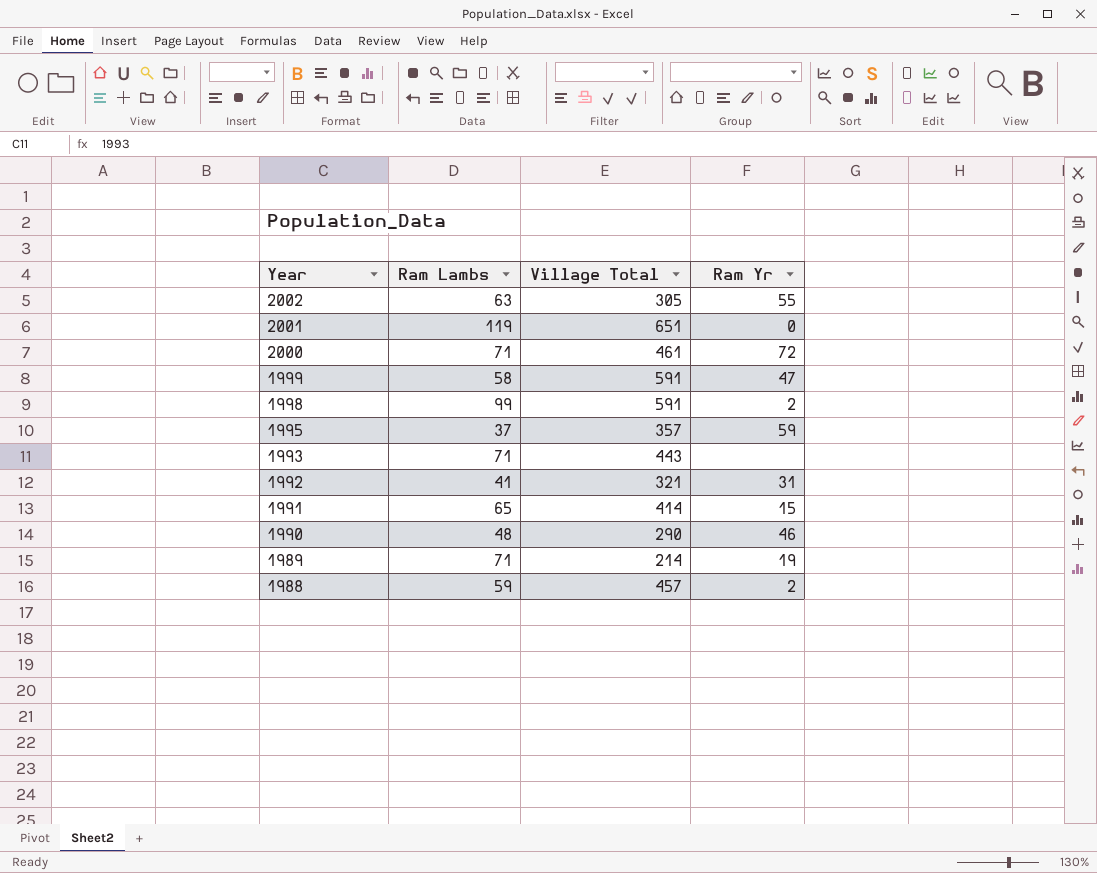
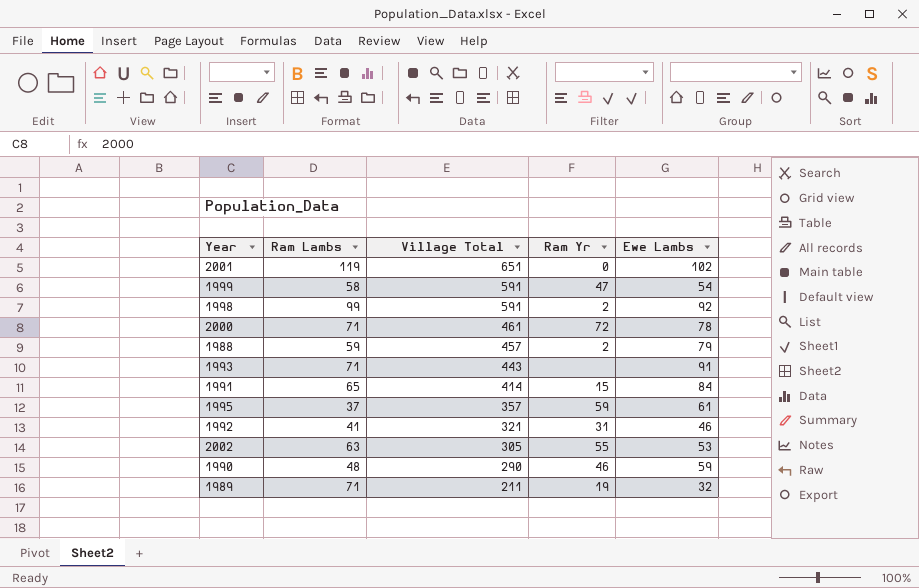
row order: Year descending -> Village Total descending
column Ewe Lambs | position: none -> 5
1989 | Village Total: 214 -> 211

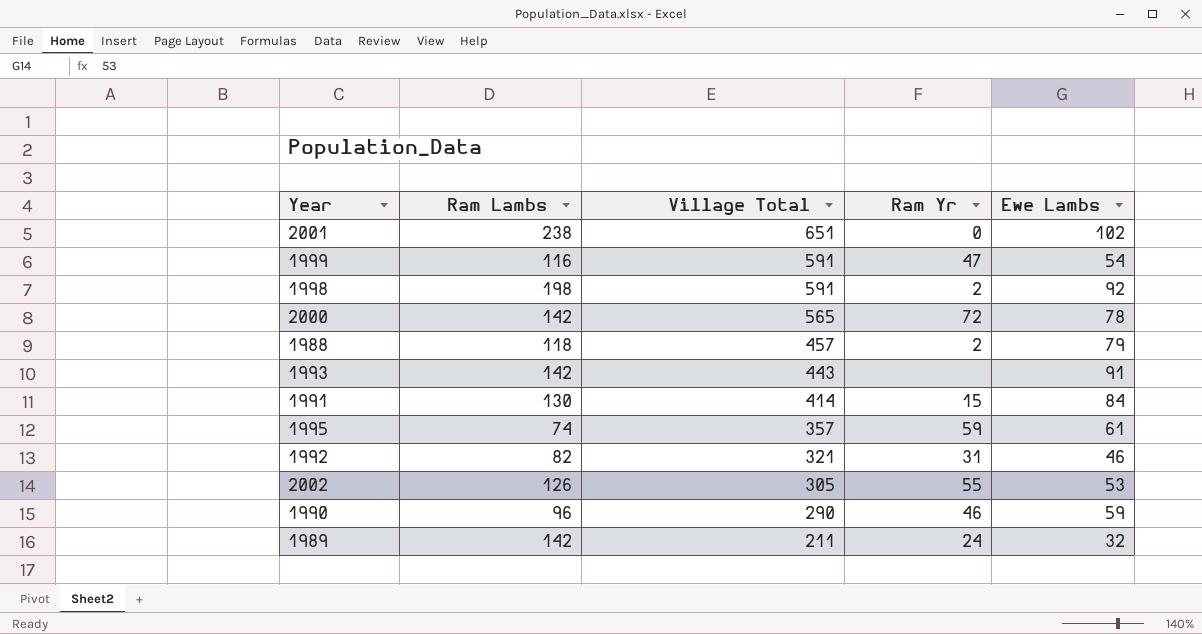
2001 | Ram Lambs: 119 -> 238
1999 | Ram Lambs: 58 -> 116
1998 | Ram Lambs: 99 -> 198
2000 | Ram Lambs: 71 -> 142
2000 | Village Total: 461 -> 565
1988 | Ram Lambs: 59 -> 118
1993 | Ram Lambs: 71 -> 142
1991 | Ram Lambs: 65 -> 130
1995 | Ram Lambs: 37 -> 74
1992 | Ram Lambs: 41 -> 82
2002 | Ram Lambs: 63 -> 126
1990 | Ram Lambs: 48 -> 96
1989 | Ram Lambs: 71 -> 142
1989 | Ram Yr: 19 -> 24

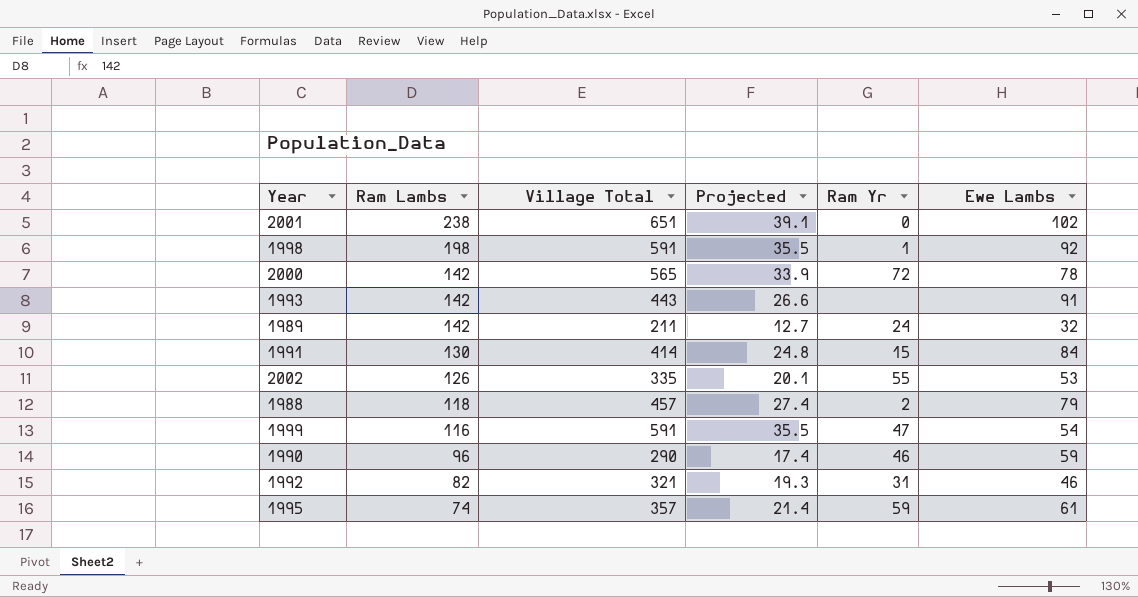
row order: Village Total descending -> Ram Lambs descending
column Projected | formula: none -> [Village Total] * 0.06
1998 | Ram Yr: 2 -> 1
2002 | Village Total: 305 -> 335

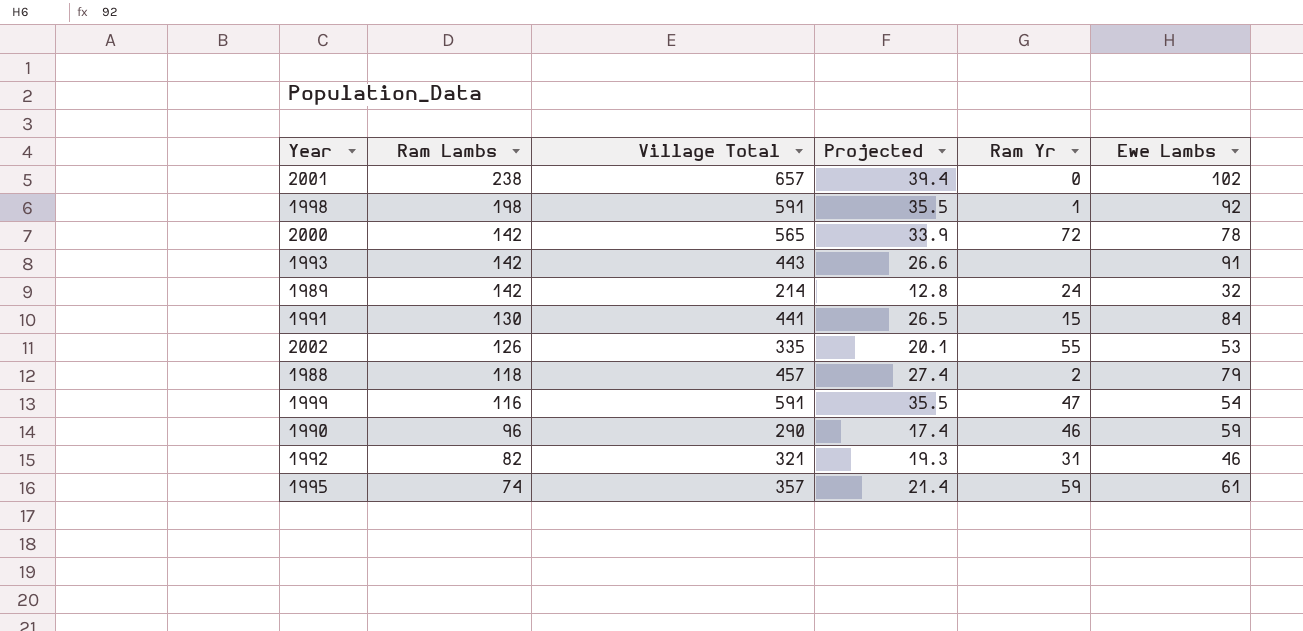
2001 | Village Total: 651 -> 657
2001 | Projected: 39.1 -> 39.4
1989 | Village Total: 211 -> 214
1989 | Projected: 12.7 -> 12.8
1991 | Village Total: 414 -> 441
1991 | Projected: 24.8 -> 26.5

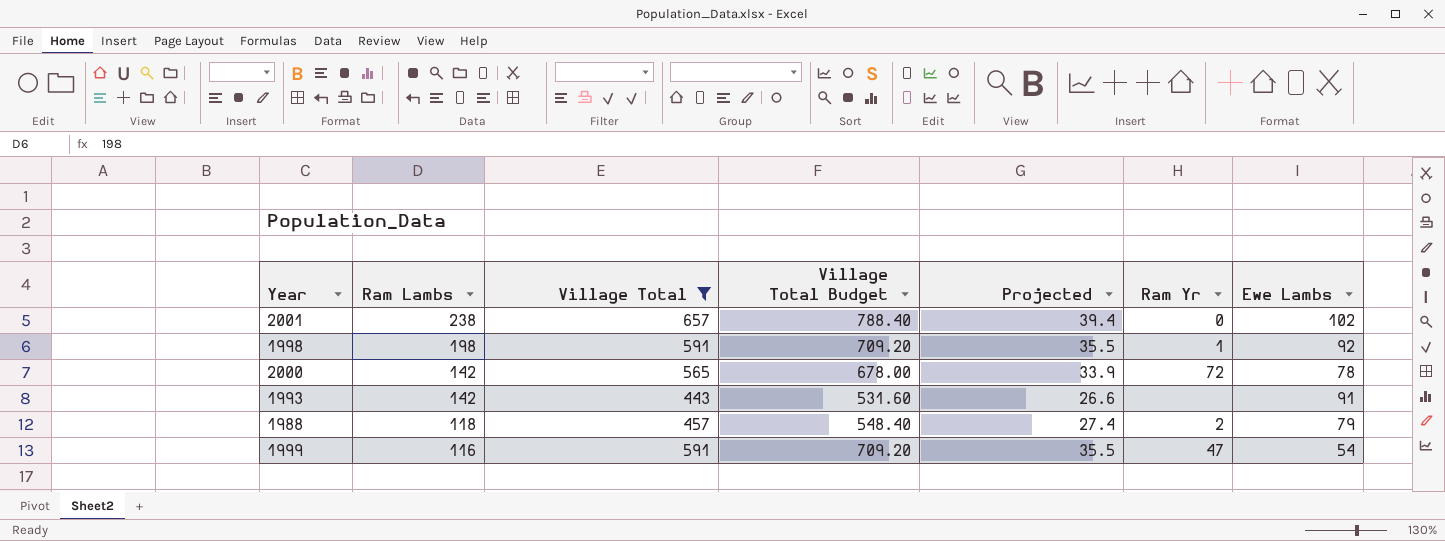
filter: none -> Village Total >= 443
column Village Total Budget | formula: none -> [Village Total] * 1.2

